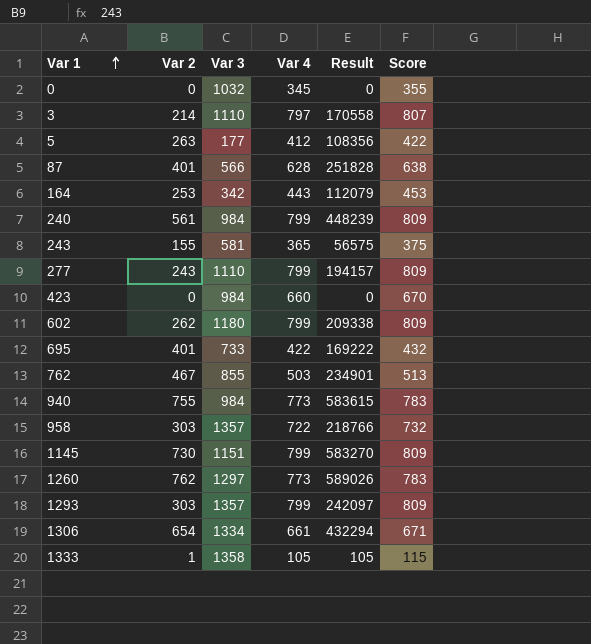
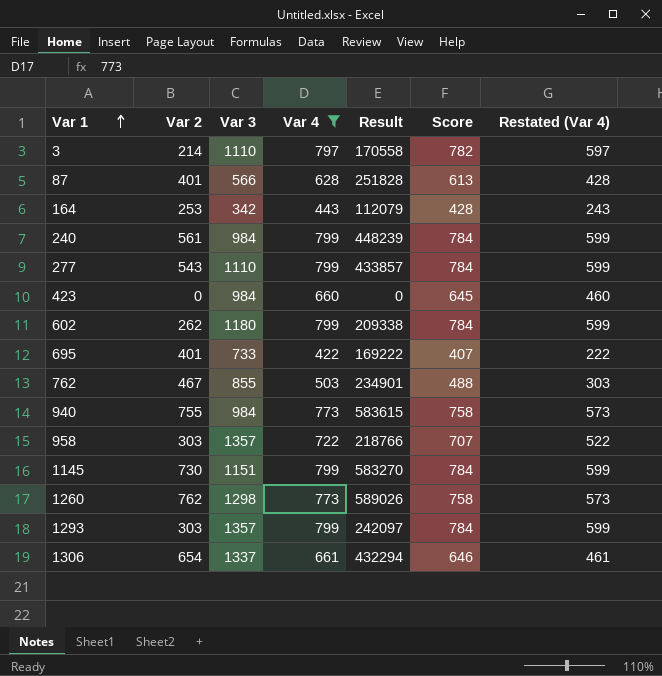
filter: none -> Var 4 >= 422
column Score | formula: [Var 4] + 10 -> [Var 4] - 15
column Restated (Var 4) | formula: none -> [Var 4] - 200
277 | Var 2: 243 -> 543
277 | Result: 194157 -> 433857
1260 | Var 3: 1297 -> 1298
1306 | Var 3: 1334 -> 1337

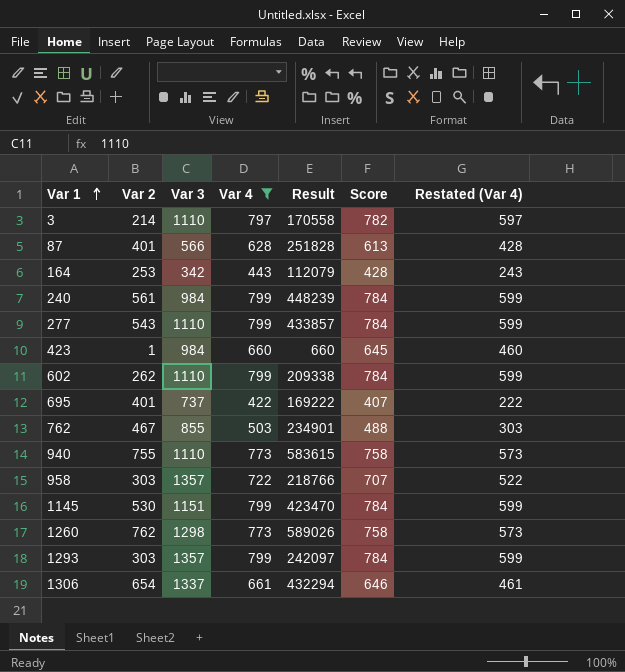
423 | Var 2: 0 -> 1
423 | Result: 0 -> 660
602 | Var 3: 1180 -> 1110
695 | Var 3: 733 -> 737
940 | Var 3: 984 -> 1110
1145 | Var 2: 730 -> 530
1145 | Result: 583270 -> 423470

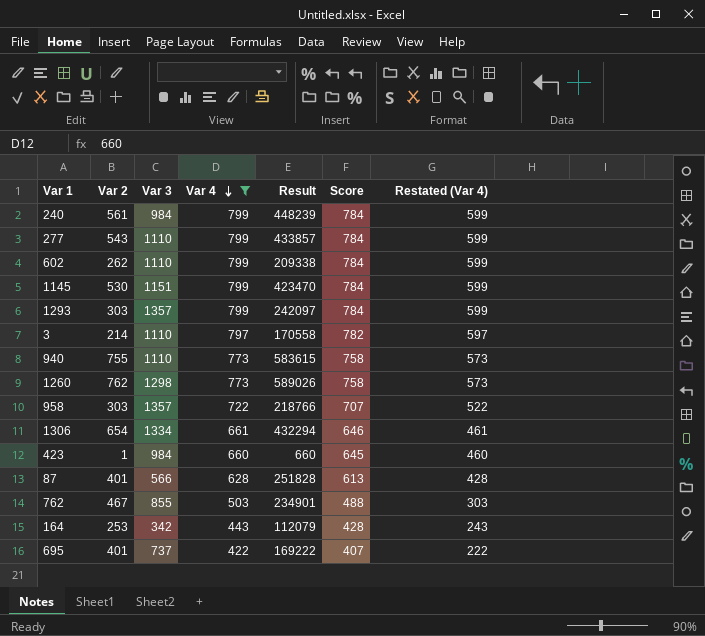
row order: Var 1 ascending -> Var 4 descending
1306 | Var 3: 1337 -> 1334

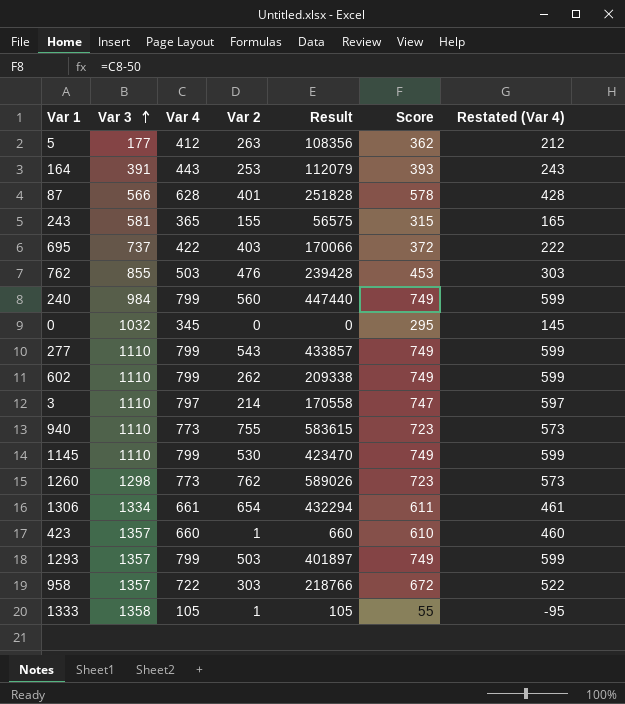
filter: Var 4 >= 422 -> none
row order: Var 4 descending -> Var 3 ascending
column Var 2 | position: 2 -> 4
column Score | formula: [Var 4] - 15 -> [Var 4] - 50
164 | Var 3: 342 -> 391
695 | Var 2: 401 -> 403
695 | Result: 169222 -> 170066
762 | Var 2: 467 -> 476
762 | Result: 234901 -> 239428
240 | Var 2: 561 -> 560
240 | Result: 448239 -> 447440
1145 | Var 3: 1151 -> 1110
423 | Var 3: 984 -> 1357
1293 | Var 2: 303 -> 503
1293 | Result: 242097 -> 401897

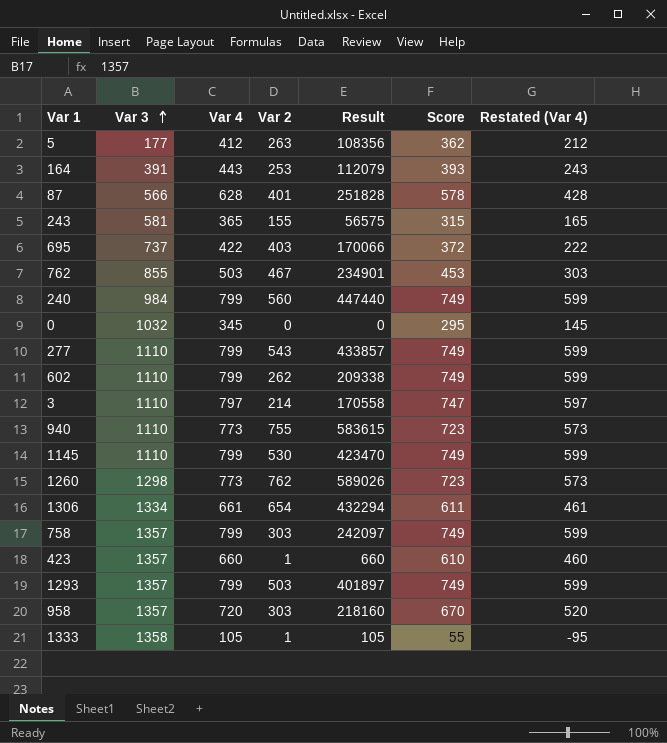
762 | Var 2: 476 -> 467
762 | Result: 239428 -> 234901
row 758: none -> 1357 | 799 | 303 | 242097 | 749 | 599
958 | Var 4: 722 -> 720
958 | Result: 218766 -> 218160
958 | Score: 672 -> 670
958 | Restated (Var 4): 522 -> 520

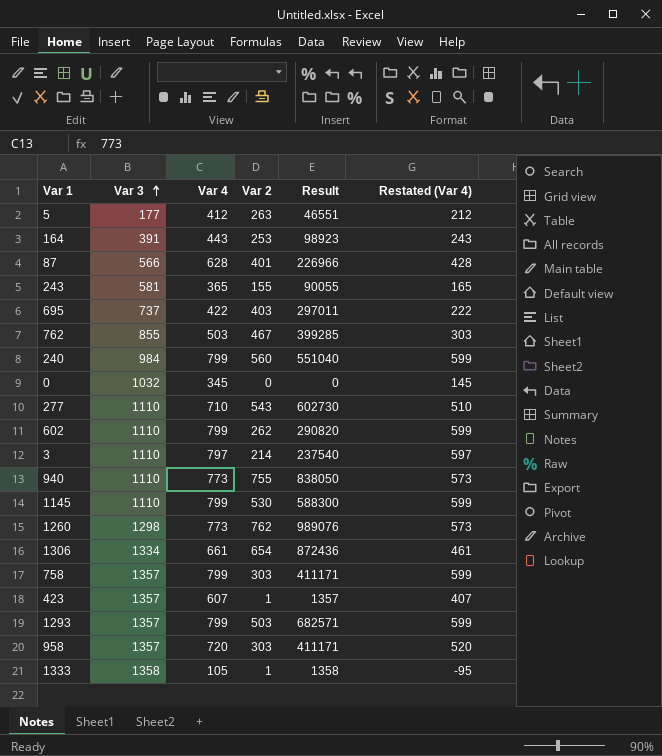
column Score | formula: [Var 4] - 50 -> none
column Result | formula: [Var 4] * [Var 2] -> [Var 3] * [Var 2]
277 | Var 4: 799 -> 710
277 | Restated (Var 4): 599 -> 510
423 | Var 4: 660 -> 607
423 | Restated (Var 4): 460 -> 407

